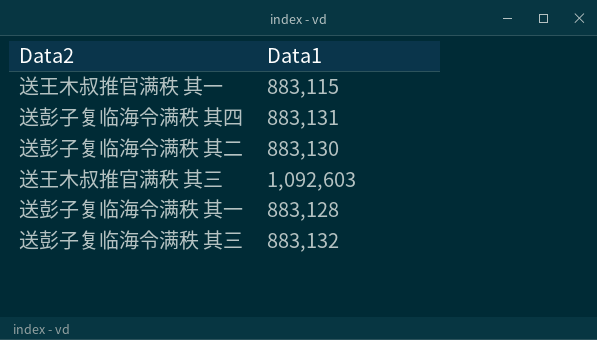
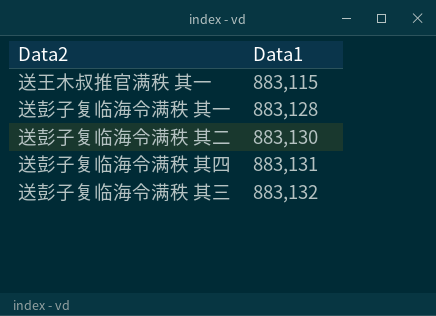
row order: none -> Data1 ascending
row 送王木叔推官满秩 其三: 1,092,603 -> none

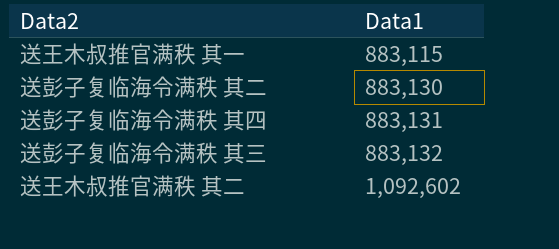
row 送彭子复临海令满秩 其一: 883,128 -> none
row 送王木叔推官满秩 其二: none -> 1,092,602

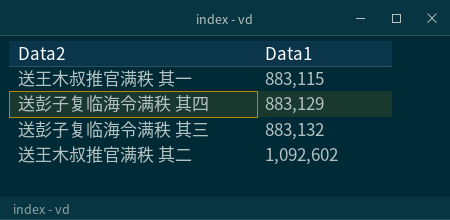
row 送彭子复临海令满秩 其二: 883,130 -> none
送彭子复临海令满秩 其四 | Data1: 883,131 -> 883,129

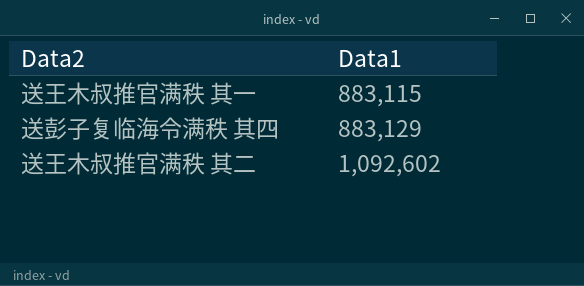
row 送彭子复临海令满秩 其三: 883,132 -> none

